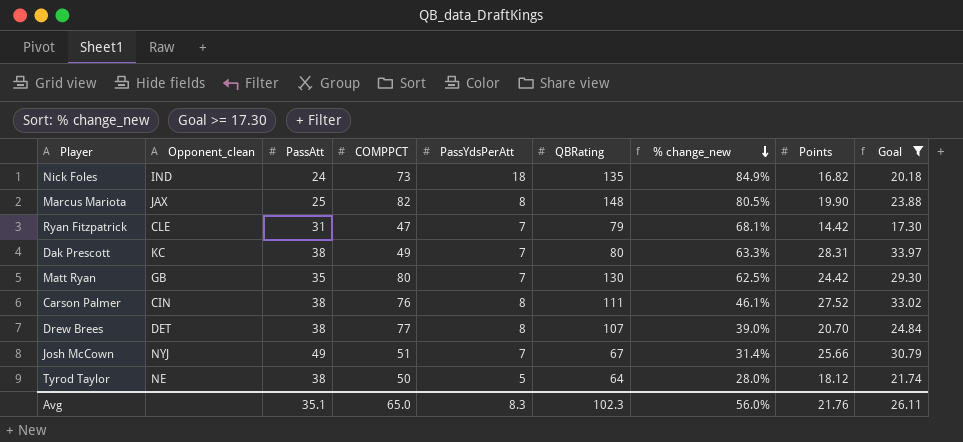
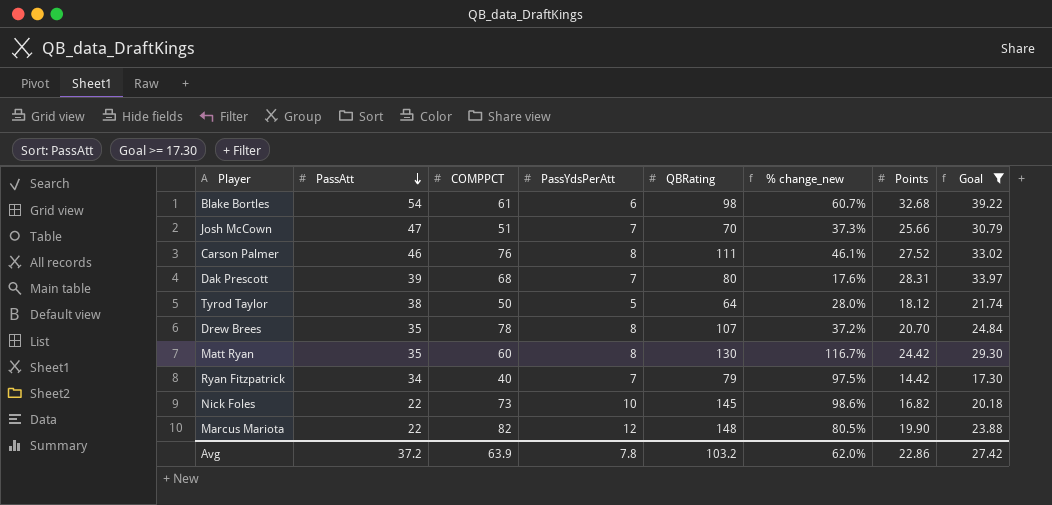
row order: % change_new descending -> PassAtt descending
column Opponent_clean | position: 2 -> none
row Blake Bortles: none -> 54 | 61 | 6 | 98 | 60.7% | 32.68 | 39.22
Josh McCown | PassAtt: 49 -> 47
Josh McCown | QBRating: 67 -> 70
Josh McCown | % change_new: 31.4% -> 37.3%
Carson Palmer | PassAtt: 38 -> 46
Dak Prescott | PassAtt: 38 -> 39
Dak Prescott | COMPPCT: 49 -> 68
Dak Prescott | % change_new: 63.3% -> 17.6%
Drew Brees | PassAtt: 38 -> 35
Drew Brees | COMPPCT: 77 -> 78
Drew Brees | % change_new: 39.0% -> 37.2%
Matt Ryan | COMPPCT: 80 -> 60
Matt Ryan | PassYdsPerAtt: 7 -> 8
Matt Ryan | % change_new: 62.5% -> 116.7%
Ryan Fitzpatrick | PassAtt: 31 -> 34
Ryan Fitzpatrick | COMPPCT: 47 -> 40
Ryan Fitzpatrick | % change_new: 68.1% -> 97.5%
Nick Foles | PassAtt: 24 -> 22
Nick Foles | PassYdsPerAtt: 18 -> 10
Nick Foles | QBRating: 135 -> 145
Nick Foles | % change_new: 84.9% -> 98.6%
Marcus Mariota | PassAtt: 25 -> 22
Marcus Mariota | PassYdsPerAtt: 8 -> 12
Avg | PassAtt: 35.1 -> 37.2
Avg | COMPPCT: 65.0 -> 63.9
Avg | PassYdsPerAtt: 8.3 -> 7.8
Avg | QBRating: 102.3 -> 103.2
Avg | % change_new: 56.0% -> 62.0%
Avg | Points: 21.76 -> 22.86
Avg | Goal: 26.11 -> 27.42

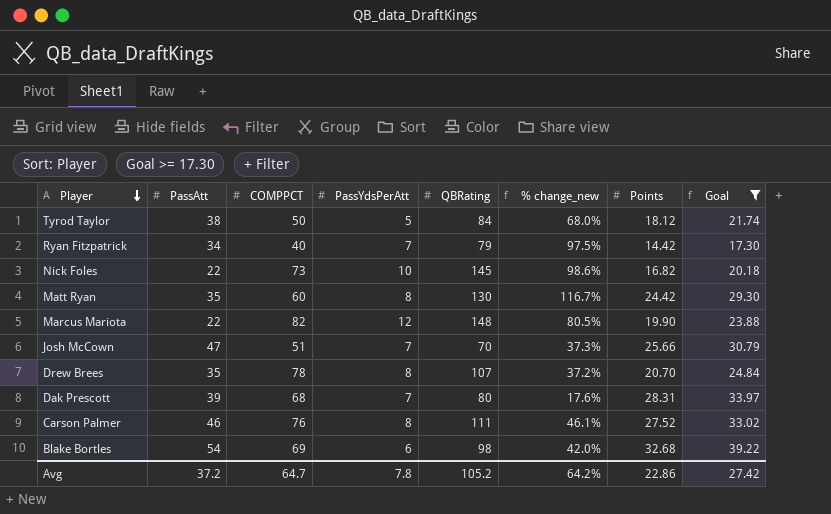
row order: PassAtt descending -> Player descending
Tyrod Taylor | QBRating: 64 -> 84
Tyrod Taylor | % change_new: 28.0% -> 68.0%
Blake Bortles | COMPPCT: 61 -> 69
Blake Bortles | % change_new: 60.7% -> 42.0%
Avg | COMPPCT: 63.9 -> 64.7
Avg | QBRating: 103.2 -> 105.2
Avg | % change_new: 62.0% -> 64.2%

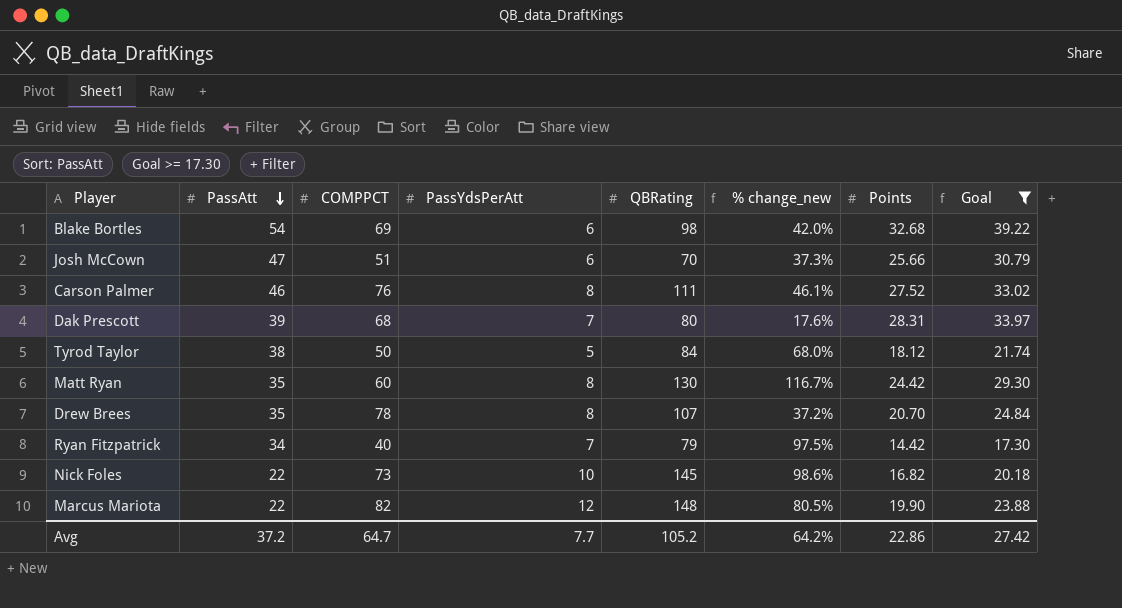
row order: Player descending -> PassAtt descending
Josh McCown | PassYdsPerAtt: 7 -> 6
Avg | PassYdsPerAtt: 7.8 -> 7.7

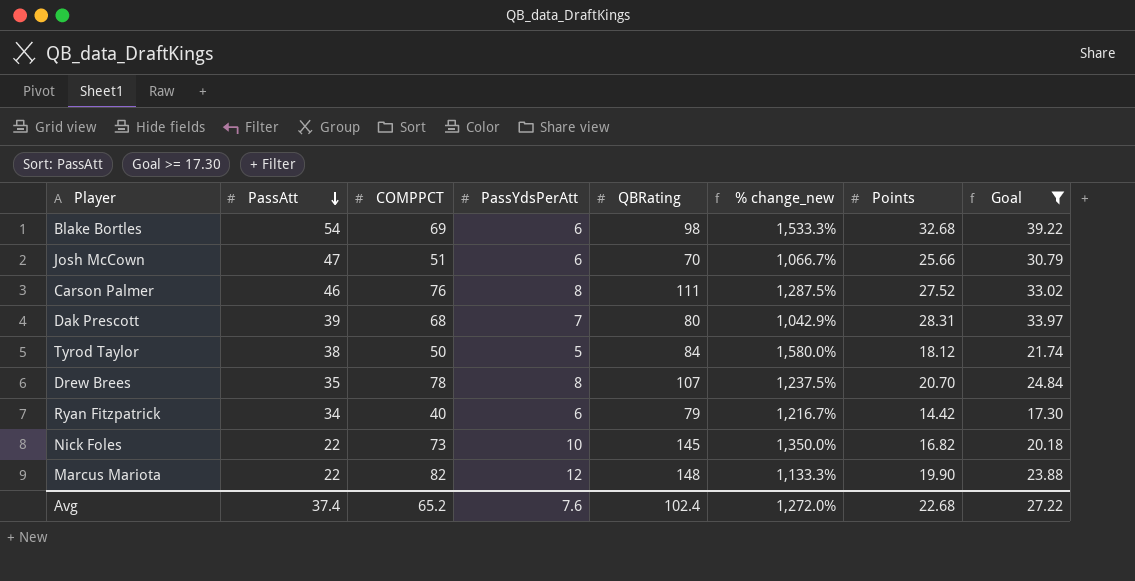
column % change_new | formula: ([QBRating] - [COMPPCT]) / [COMPPCT] -> ([QBRating] - [PassYdsPerAtt]) / [PassYdsPerAtt]
row Matt Ryan: 35 | 60 | 8 | 130 | 116.7% | 24.42 | 29.30 -> none
Ryan Fitzpatrick | PassYdsPerAtt: 7 -> 6
Avg | PassAtt: 37.2 -> 37.4
Avg | COMPPCT: 64.7 -> 65.2
Avg | PassYdsPerAtt: 7.7 -> 7.6
Avg | QBRating: 105.2 -> 102.4
Avg | % change_new: 64.2% -> 1,272.0%
Avg | Points: 22.86 -> 22.68
Avg | Goal: 27.42 -> 27.22

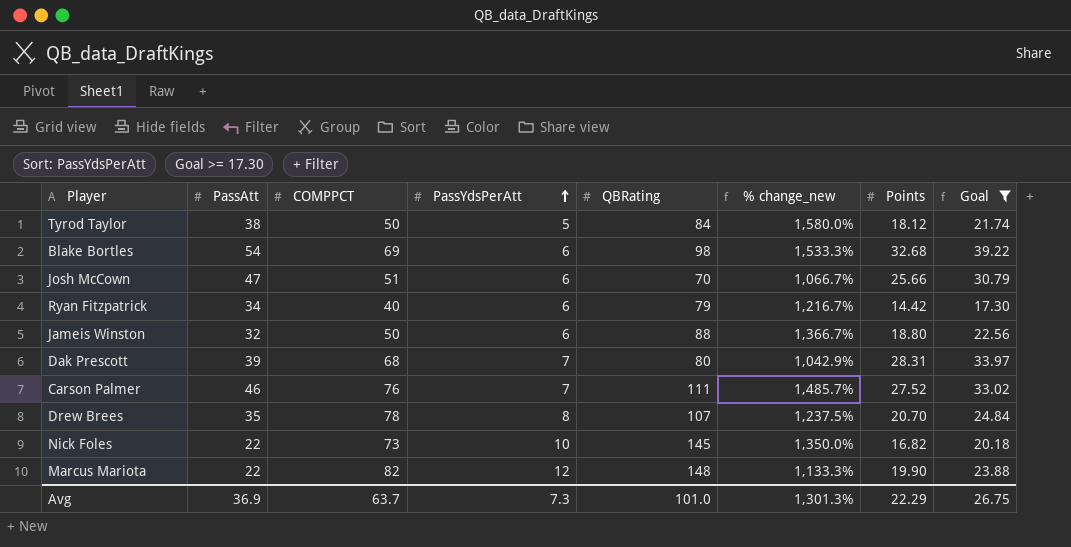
row order: PassAtt descending -> PassYdsPerAtt ascending
row Jameis Winston: none -> 32 | 50 | 6 | 88 | 1,366.7% | 18.80 | 22.56
Carson Palmer | PassYdsPerAtt: 8 -> 7
Carson Palmer | % change_new: 1,287.5% -> 1,485.7%
Avg | PassAtt: 37.4 -> 36.9
Avg | COMPPCT: 65.2 -> 63.7
Avg | PassYdsPerAtt: 7.6 -> 7.3
Avg | QBRating: 102.4 -> 101.0
Avg | % change_new: 1,272.0% -> 1,301.3%
Avg | Points: 22.68 -> 22.29
Avg | Goal: 27.22 -> 26.75

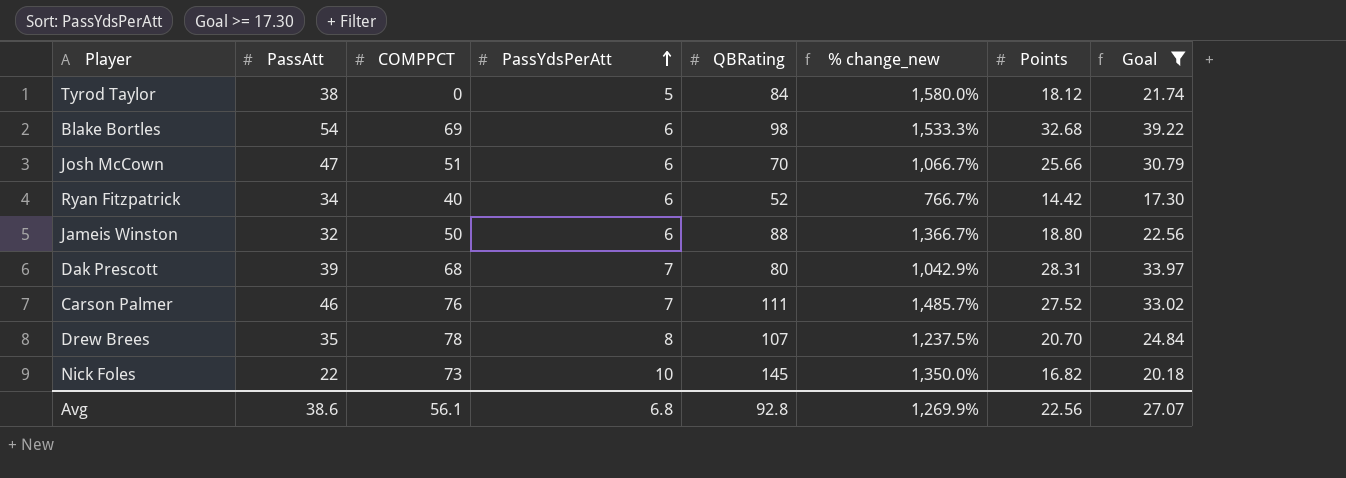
row Marcus Mariota: 22 | 82 | 12 | 148 | 1,133.3% | 19.90 | 23.88 -> none
Tyrod Taylor | COMPPCT: 50 -> 0
Ryan Fitzpatrick | QBRating: 79 -> 52
Ryan Fitzpatrick | % change_new: 1,216.7% -> 766.7%
Avg | PassAtt: 36.9 -> 38.6
Avg | COMPPCT: 63.7 -> 56.1
Avg | PassYdsPerAtt: 7.3 -> 6.8
Avg | QBRating: 101.0 -> 92.8
Avg | % change_new: 1,301.3% -> 1,269.9%
Avg | Points: 22.29 -> 22.56
Avg | Goal: 26.75 -> 27.07

